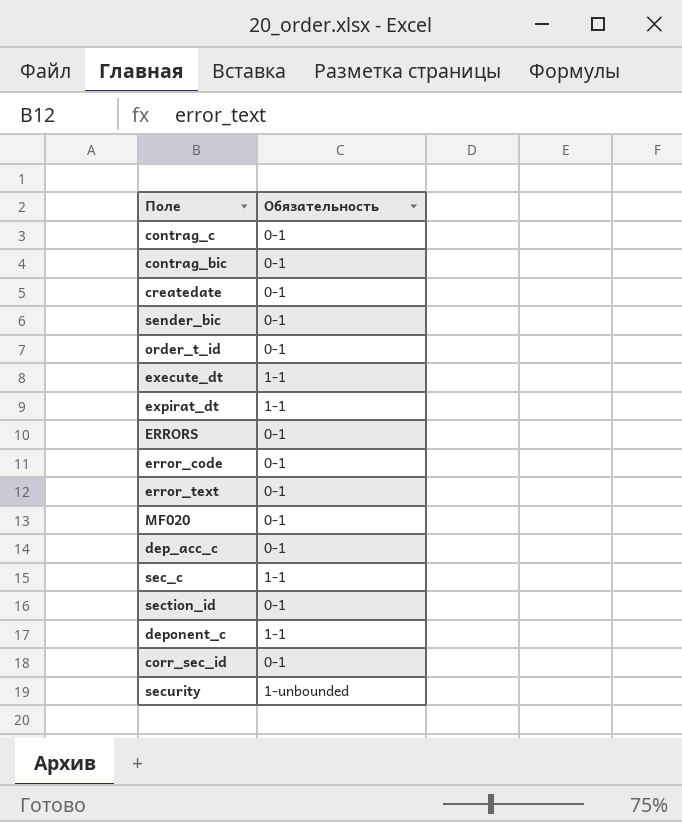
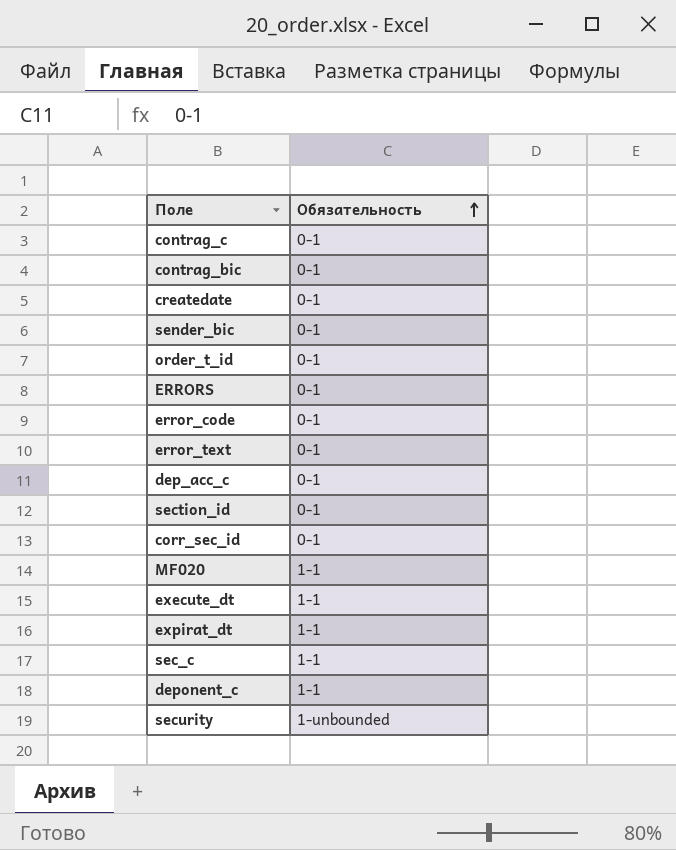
row order: none -> Обязательность ascending
MF020 | Обязательность: 0-1 -> 1-1

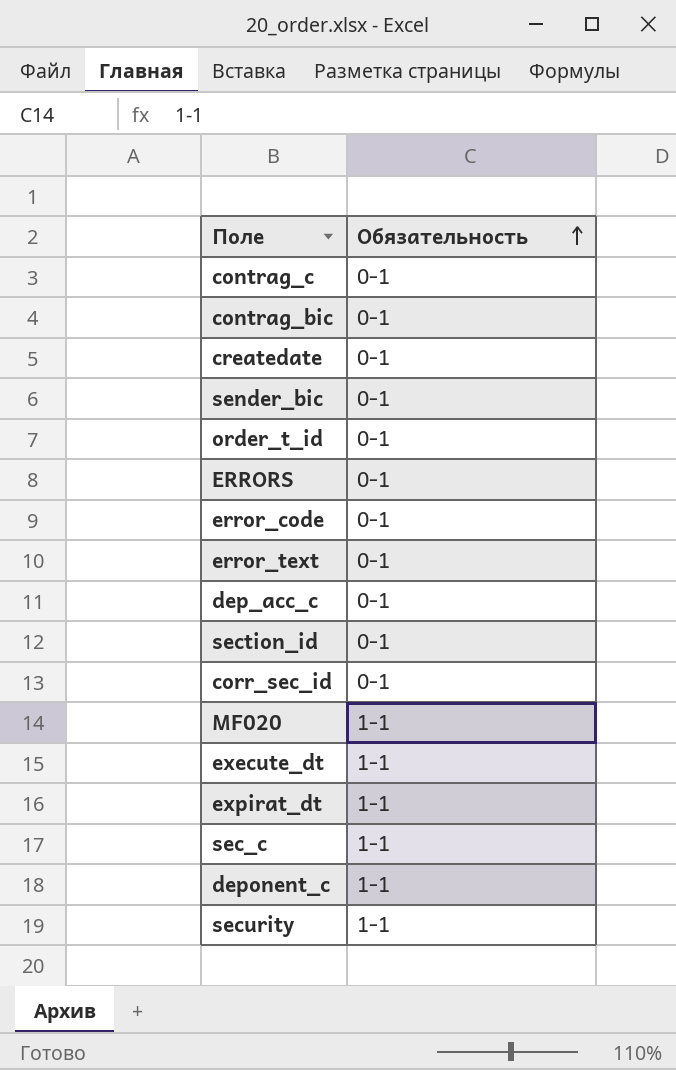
security | Обязательность: 1-unbounded -> 1-1

